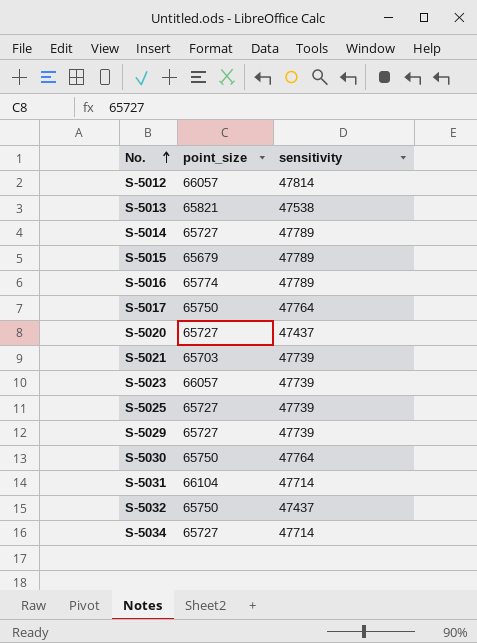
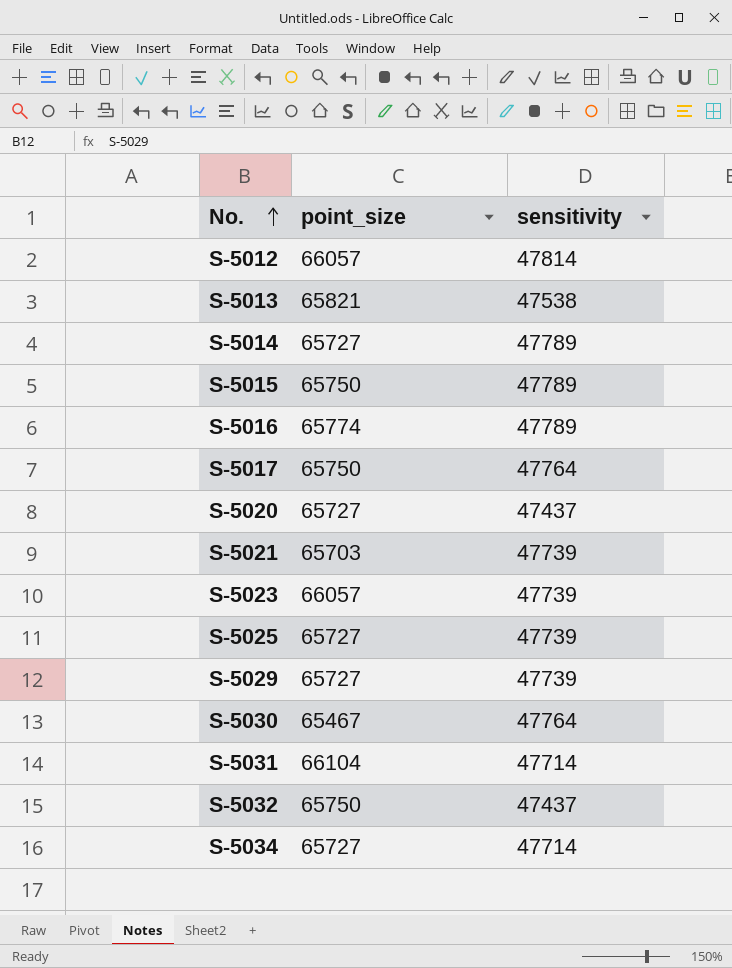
S-5015 | point_size: 65679 -> 65750
S-5030 | point_size: 65750 -> 65467

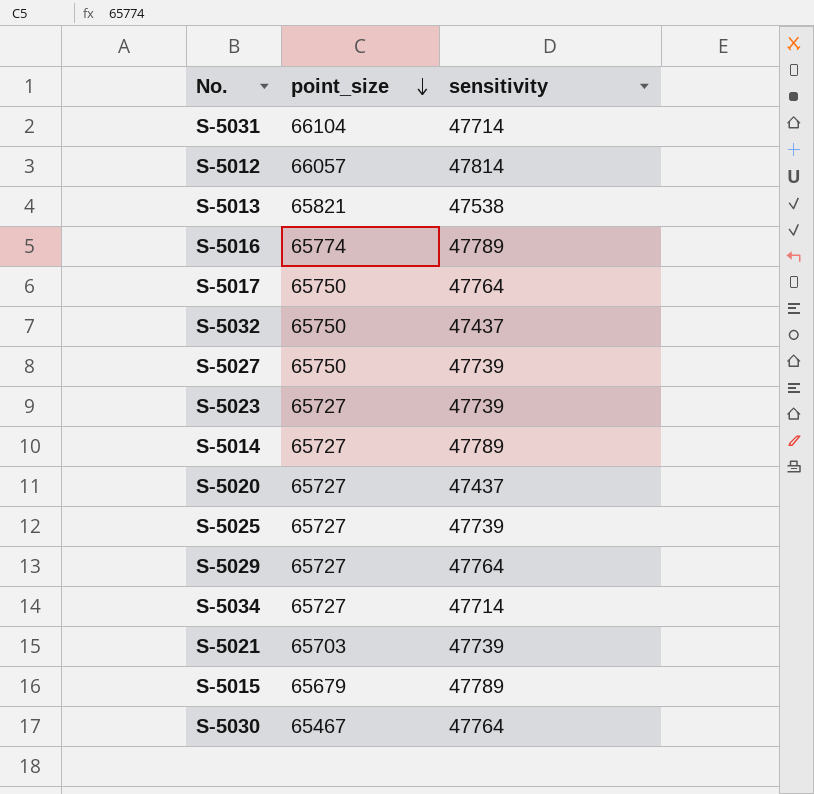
row order: No. ascending -> point_size descending
row S-5027: none -> 65750 | 47739
S-5023 | point_size: 66057 -> 65727
S-5029 | sensitivity: 47739 -> 47764
S-5015 | point_size: 65750 -> 65679

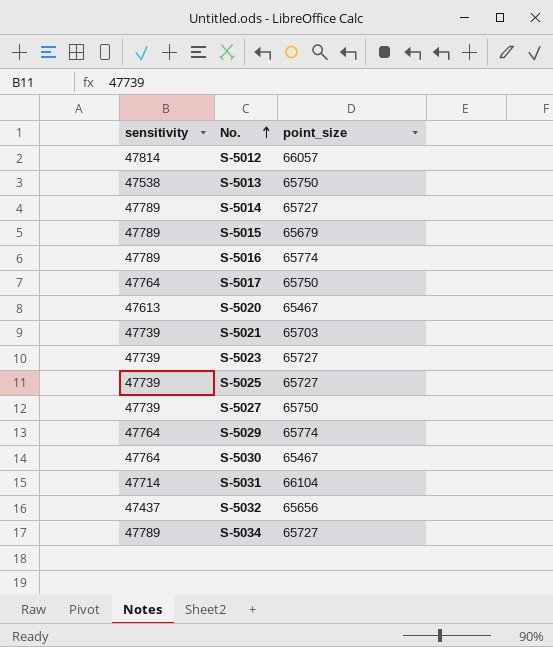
row order: point_size descending -> No. ascending
column sensitivity | position: 3 -> 1
S-5013 | point_size: 65821 -> 65750
S-5020 | sensitivity: 47437 -> 47613
S-5020 | point_size: 65727 -> 65467
S-5029 | point_size: 65727 -> 65774
S-5032 | point_size: 65750 -> 65656
S-5034 | sensitivity: 47714 -> 47789

